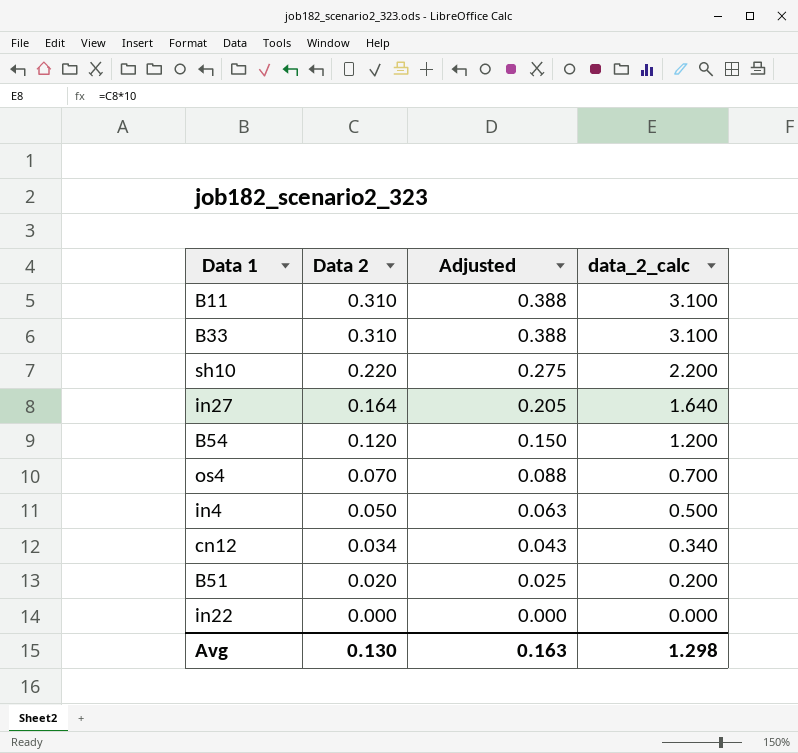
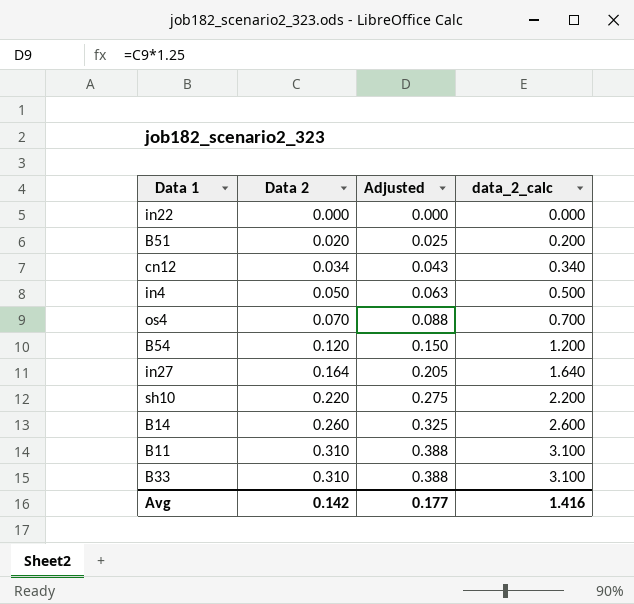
row order: Data 2 descending -> Data 2 ascending
row B14: none -> 0.260 | 0.325 | 2.600
Avg | Data 2: 0.130 -> 0.142
Avg | Adjusted: 0.163 -> 0.177
Avg | data_2_calc: 1.298 -> 1.416

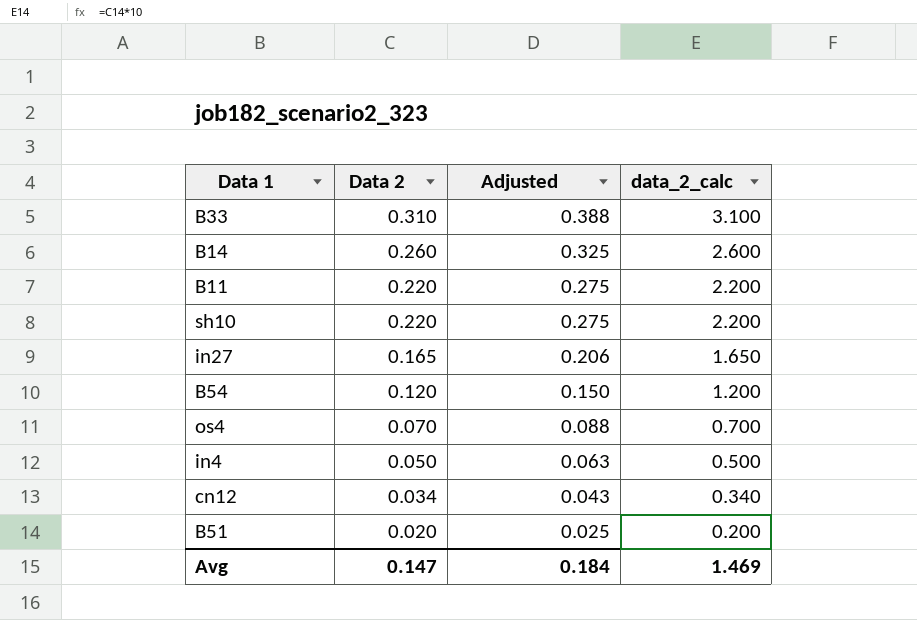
row order: Data 2 ascending -> Data 2 descending
row in22: 0.000 | 0.000 | 0.000 -> none
B11 | Data 2: 0.310 -> 0.220
B11 | Adjusted: 0.388 -> 0.275
B11 | data_2_calc: 3.100 -> 2.200
in27 | Data 2: 0.164 -> 0.165
in27 | Adjusted: 0.205 -> 0.206
in27 | data_2_calc: 1.640 -> 1.650
Avg | Data 2: 0.142 -> 0.147
Avg | Adjusted: 0.177 -> 0.184
Avg | data_2_calc: 1.416 -> 1.469

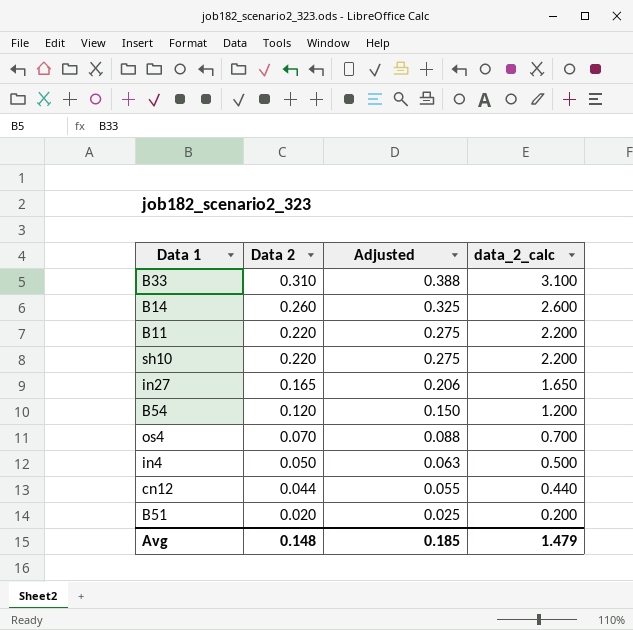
cn12 | Data 2: 0.034 -> 0.044
cn12 | Adjusted: 0.043 -> 0.055
cn12 | data_2_calc: 0.340 -> 0.440
Avg | Data 2: 0.147 -> 0.148
Avg | Adjusted: 0.184 -> 0.185
Avg | data_2_calc: 1.469 -> 1.479

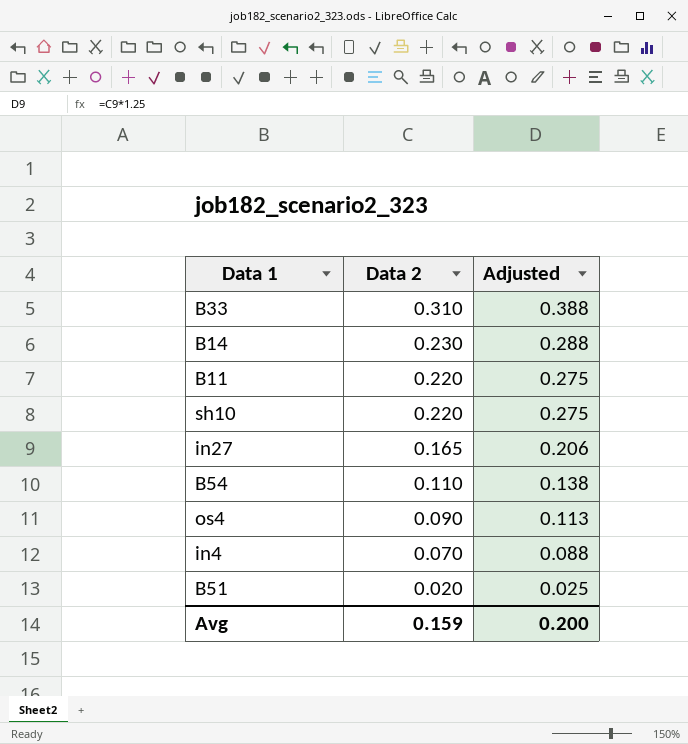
column data_2_calc | formula: [Data 2] * 10 -> none
row cn12: 0.044 | 0.055 | 0.440 -> none
B14 | Data 2: 0.260 -> 0.230
B14 | Adjusted: 0.325 -> 0.288
B54 | Data 2: 0.120 -> 0.110
B54 | Adjusted: 0.150 -> 0.138
os4 | Data 2: 0.070 -> 0.090
os4 | Adjusted: 0.088 -> 0.113
in4 | Data 2: 0.050 -> 0.070
in4 | Adjusted: 0.063 -> 0.088
Avg | Data 2: 0.148 -> 0.159
Avg | Adjusted: 0.185 -> 0.200

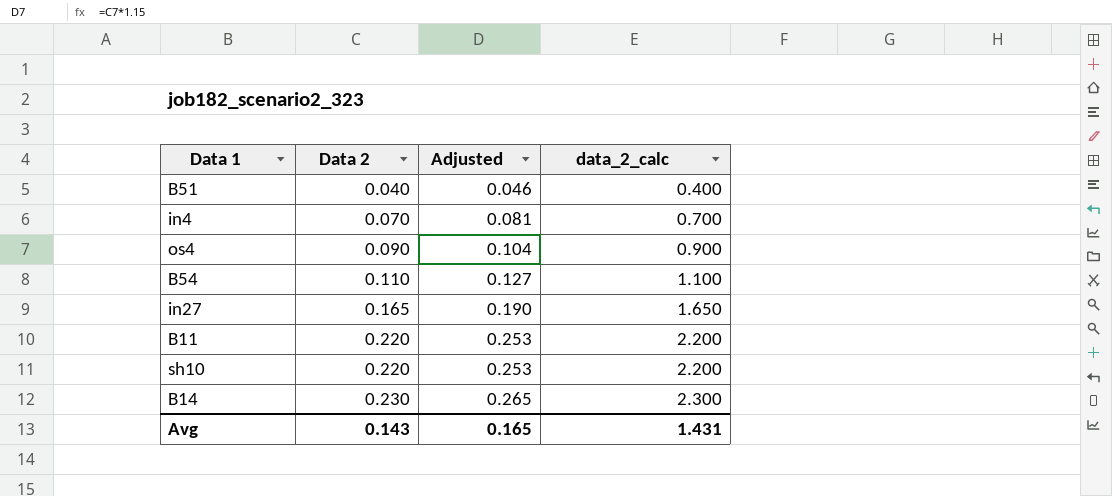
row order: Data 2 descending -> Data 2 ascending
column Adjusted | formula: [Data 2] * 1.25 -> [Data 2] * 1.15
column data_2_calc | formula: none -> [Data 2] * 10
row B33: 0.310 | 0.388 -> none
B51 | Data 2: 0.020 -> 0.040
Avg | Data 2: 0.159 -> 0.143
Avg | Adjusted: 0.200 -> 0.165

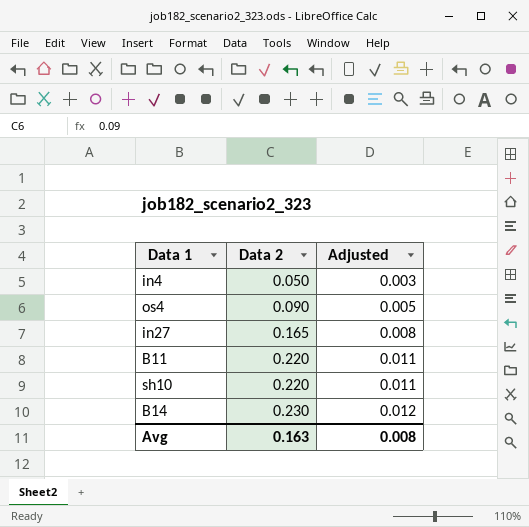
column data_2_calc | formula: [Data 2] * 10 -> none
column Adjusted | formula: [Data 2] * 1.15 -> [Data 2] * 0.05
row B51: 0.040 | 0.046 | 0.400 -> none
row B54: 0.110 | 0.127 | 1.100 -> none
in4 | Data 2: 0.070 -> 0.050
Avg | Data 2: 0.143 -> 0.163
Avg | Adjusted: 0.165 -> 0.008

